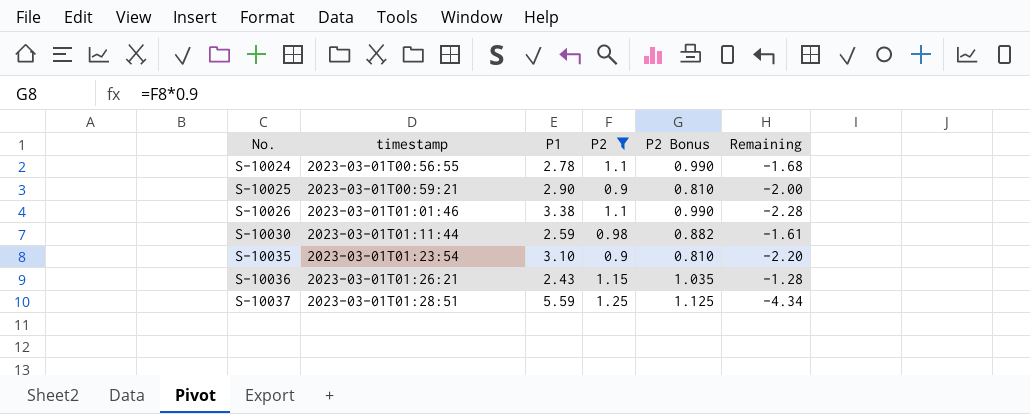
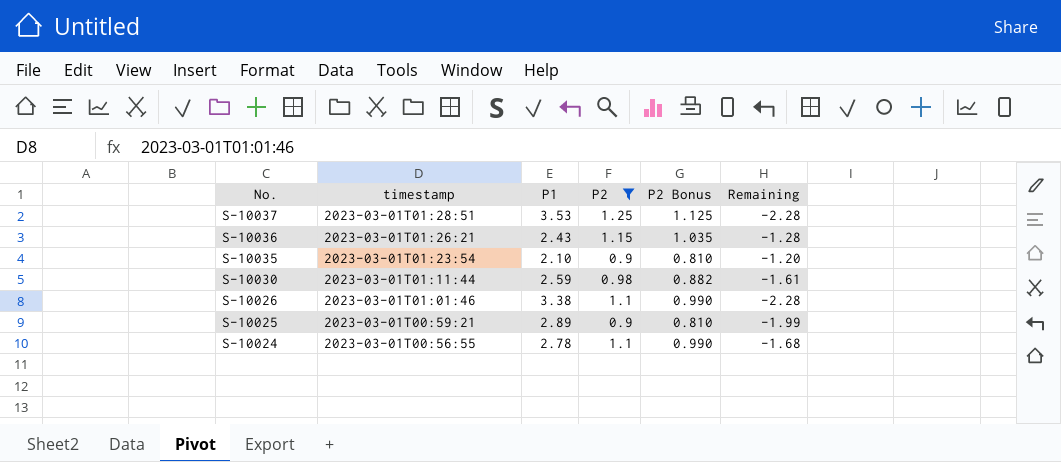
row order: No. ascending -> No. descending
S-10037 | P1: 5.59 -> 3.53
S-10037 | Remaining: -4.34 -> -2.28
S-10035 | P1: 3.10 -> 2.10
S-10035 | Remaining: -2.20 -> -1.20
S-10025 | P1: 2.90 -> 2.89
S-10025 | Remaining: -2.00 -> -1.99

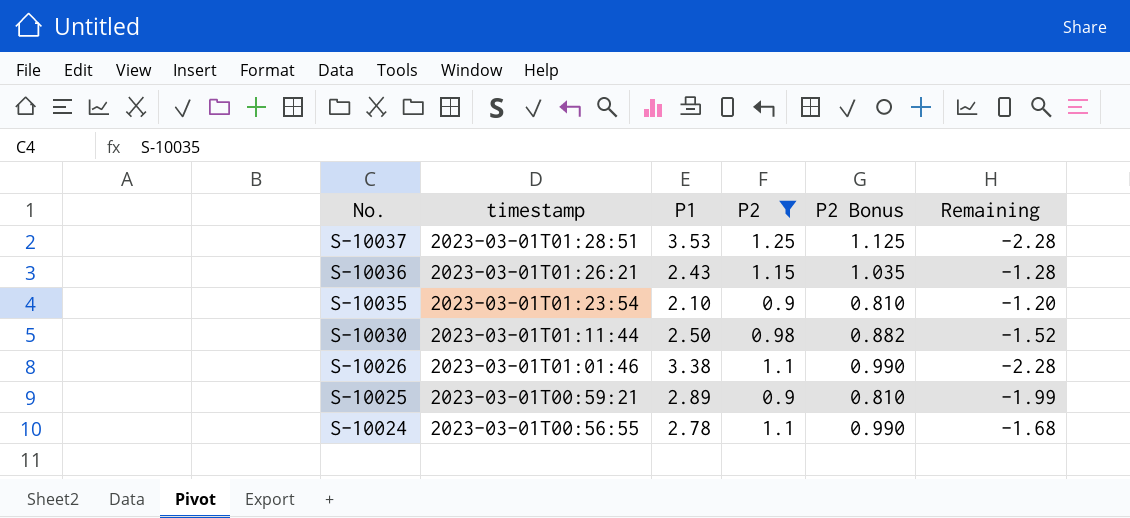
S-10030 | P1: 2.59 -> 2.50
S-10030 | Remaining: -1.61 -> -1.52

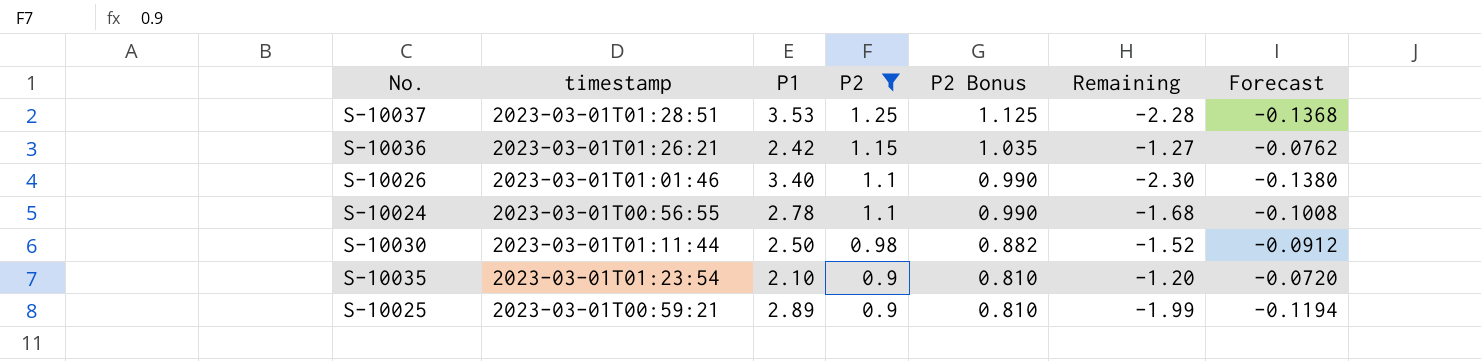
row order: No. descending -> P2 descending
column Forecast | formula: none -> [Remaining] * 0.06
S-10036 | P1: 2.43 -> 2.42
S-10036 | Remaining: -1.28 -> -1.27
S-10026 | P1: 3.38 -> 3.40
S-10026 | Remaining: -2.28 -> -2.30

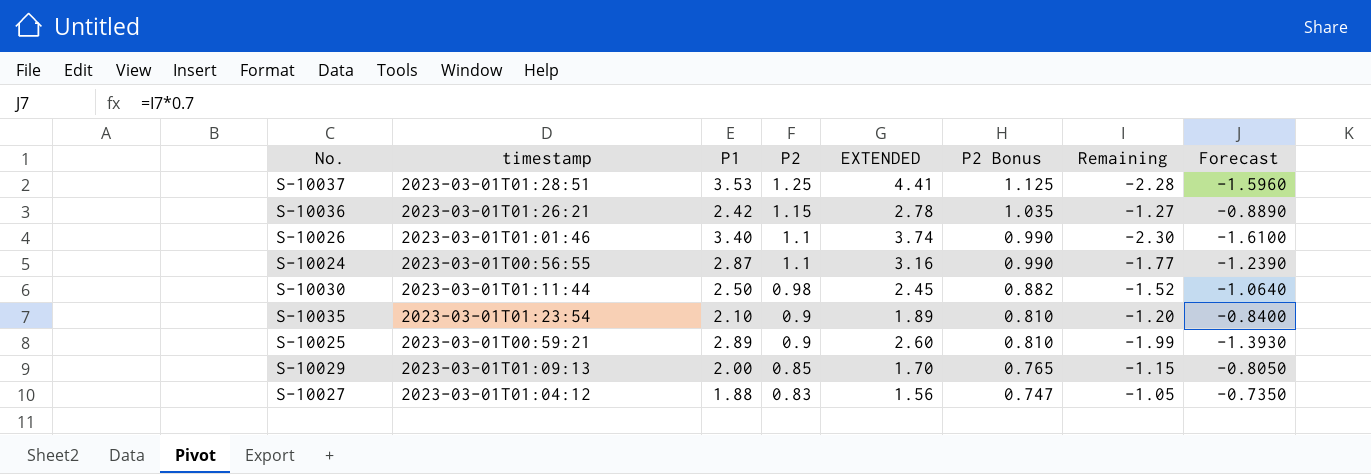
filter: P2 >= 0.9 -> none
column EXTENDED | formula: none -> [P1] * [P2]
column Forecast | formula: [Remaining] * 0.06 -> [Remaining] * 0.7
S-10024 | P1: 2.78 -> 2.87
S-10024 | Remaining: -1.68 -> -1.77

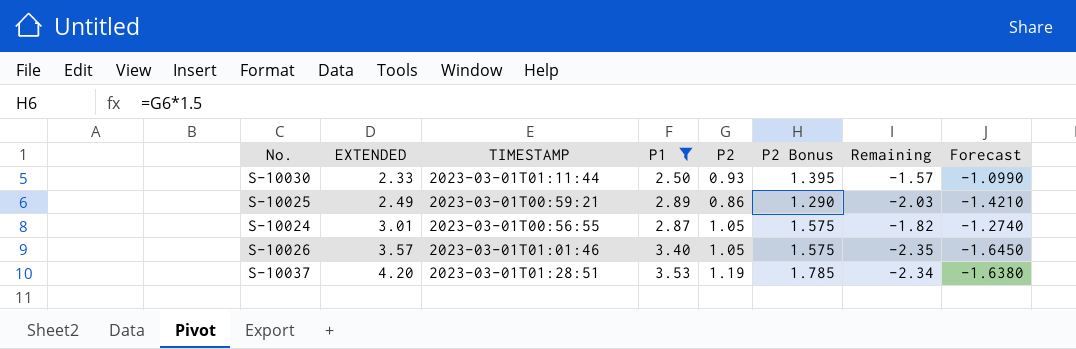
filter: none -> P1 >= 2.50
row order: P2 descending -> EXTENDED ascending
column EXTENDED | position: 5 -> 2
column name: timestamp -> TIMESTAMP
column P2 Bonus | formula: [P2] * 0.9 -> [P2] * 1.5
S-10030 | EXTENDED: 2.45 -> 2.33
S-10030 | P2: 0.98 -> 0.93
S-10030 | Remaining: -1.52 -> -1.57
S-10030 | Forecast: -1.0640 -> -1.0990
S-10025 | EXTENDED: 2.60 -> 2.49
S-10025 | P2: 0.9 -> 0.86
S-10025 | Remaining: -1.99 -> -2.03
S-10025 | Forecast: -1.3930 -> -1.4210
S-10024 | EXTENDED: 3.16 -> 3.01
S-10024 | P2: 1.1 -> 1.05
S-10024 | Remaining: -1.77 -> -1.82
S-10024 | Forecast: -1.2390 -> -1.2740
S-10026 | EXTENDED: 3.74 -> 3.57
S-10026 | P2: 1.1 -> 1.05
S-10026 | Remaining: -2.30 -> -2.35
S-10026 | Forecast: -1.6100 -> -1.6450
S-10037 | EXTENDED: 4.41 -> 4.20
S-10037 | P2: 1.25 -> 1.19
S-10037 | Remaining: -2.28 -> -2.34
S-10037 | Forecast: -1.5960 -> -1.6380

